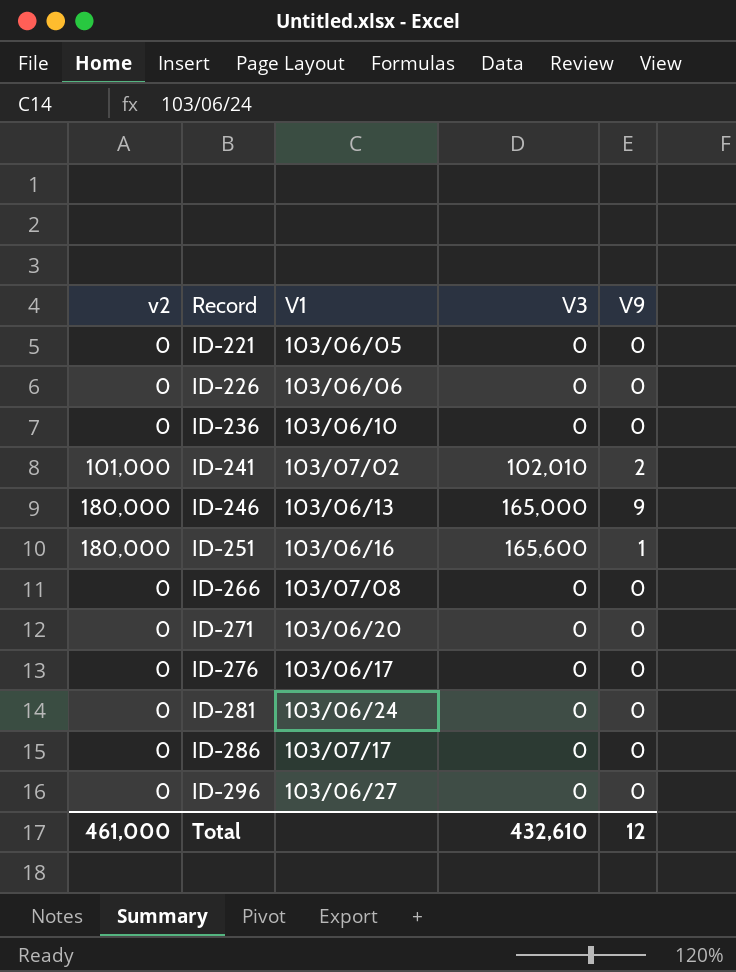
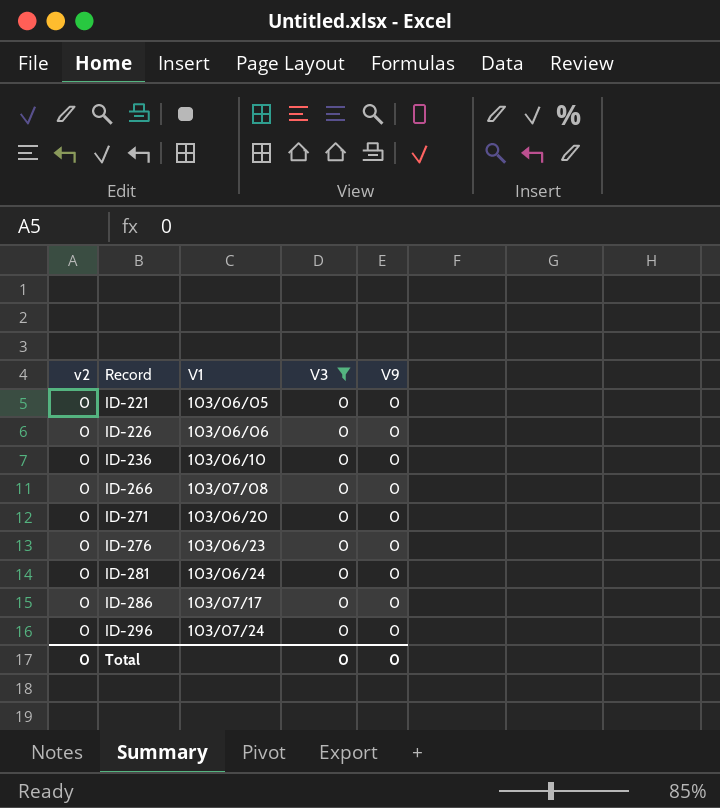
filter: none -> V3 = 0
ID-276 | V1: 103/06/17 -> 103/06/23
ID-296 | V1: 103/06/27 -> 103/07/24
Total | v2: 461,000 -> 0
Total | V3: 432,610 -> 0
Total | V9: 12 -> 0

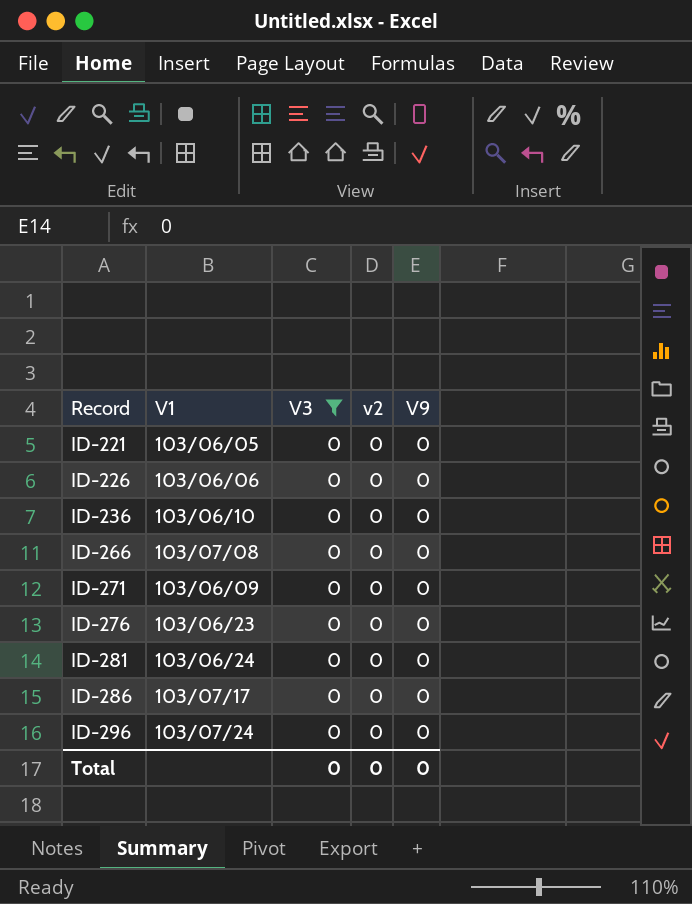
column v2 | position: 1 -> 4
ID-271 | V1: 103/06/20 -> 103/06/09

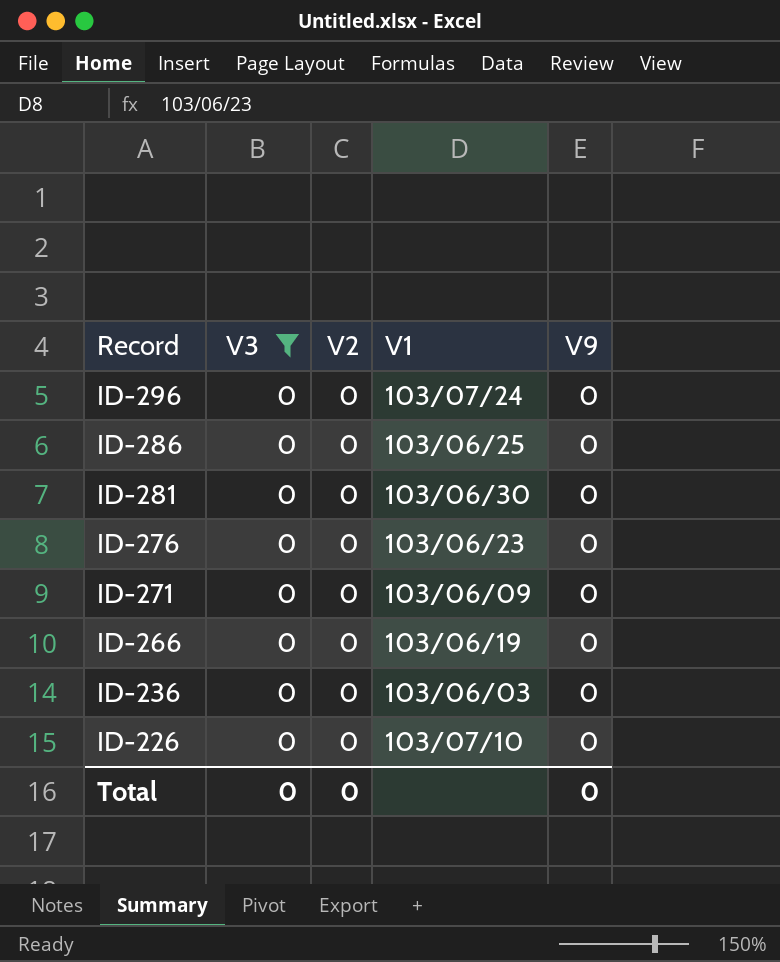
row order: Record ascending -> Record descending
column name: v2 -> V2
column V1 | position: 2 -> 4
row ID-221: 103/06/05 | 0 | 0 | 0 -> none
ID-286 | V1: 103/07/17 -> 103/06/25
ID-281 | V1: 103/06/24 -> 103/06/30
ID-266 | V1: 103/07/08 -> 103/06/19
ID-236 | V1: 103/06/10 -> 103/06/03
ID-226 | V1: 103/06/06 -> 103/07/10

